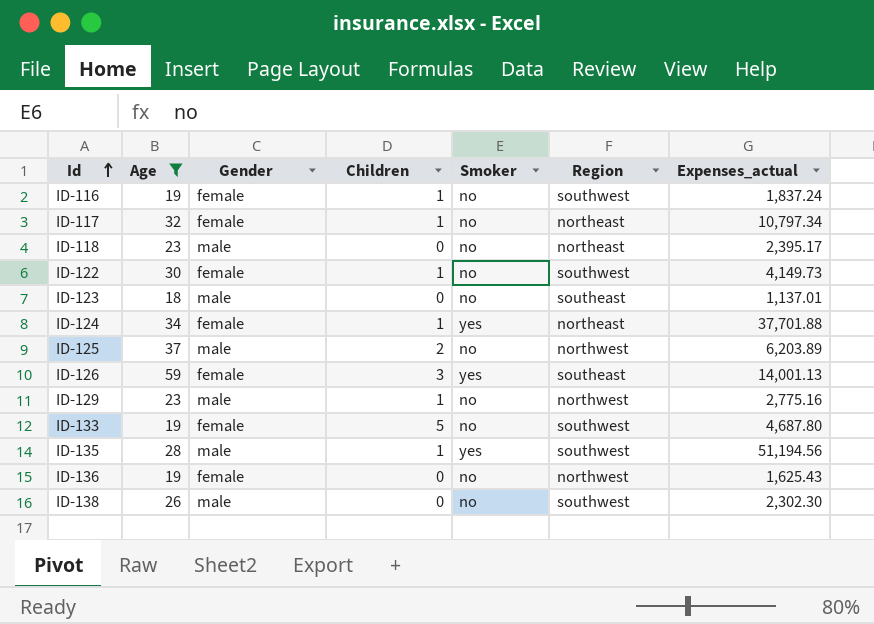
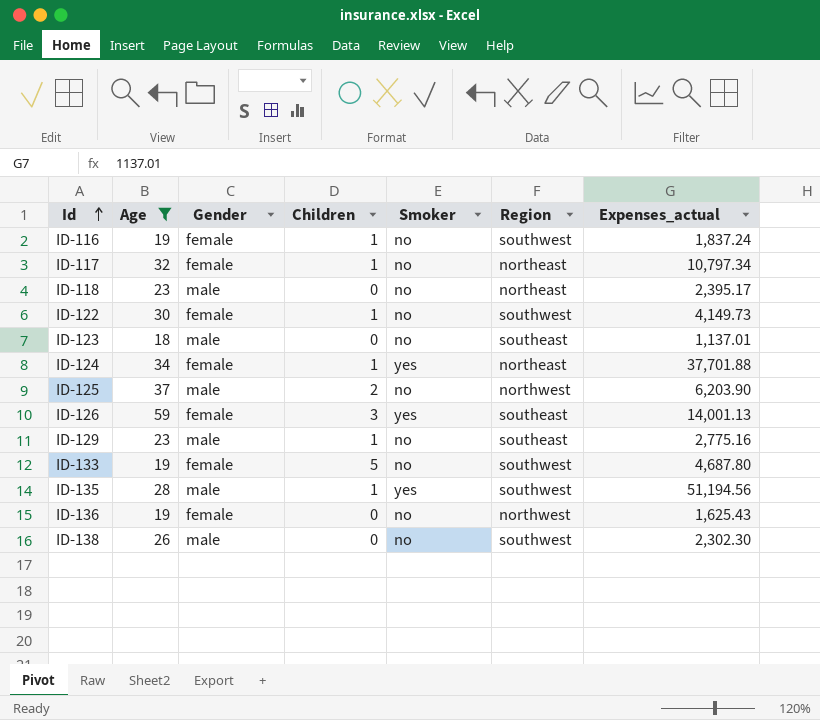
ID-125 | Expenses_actual: 6,203.89 -> 6,203.90
ID-129 | Region: northwest -> southeast

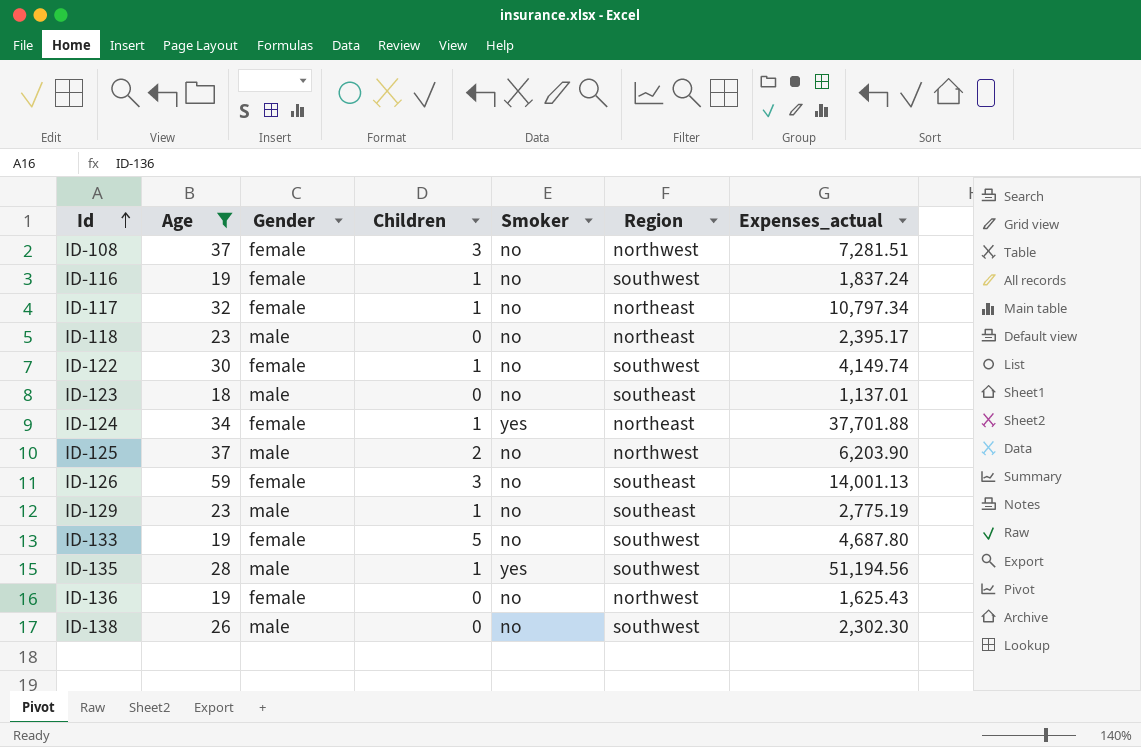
row ID-108: none -> 37 | female | 3 | no | northwest | 7,281.51
ID-122 | Expenses_actual: 4,149.73 -> 4,149.74
ID-126 | Smoker: yes -> no
ID-129 | Expenses_actual: 2,775.16 -> 2,775.19

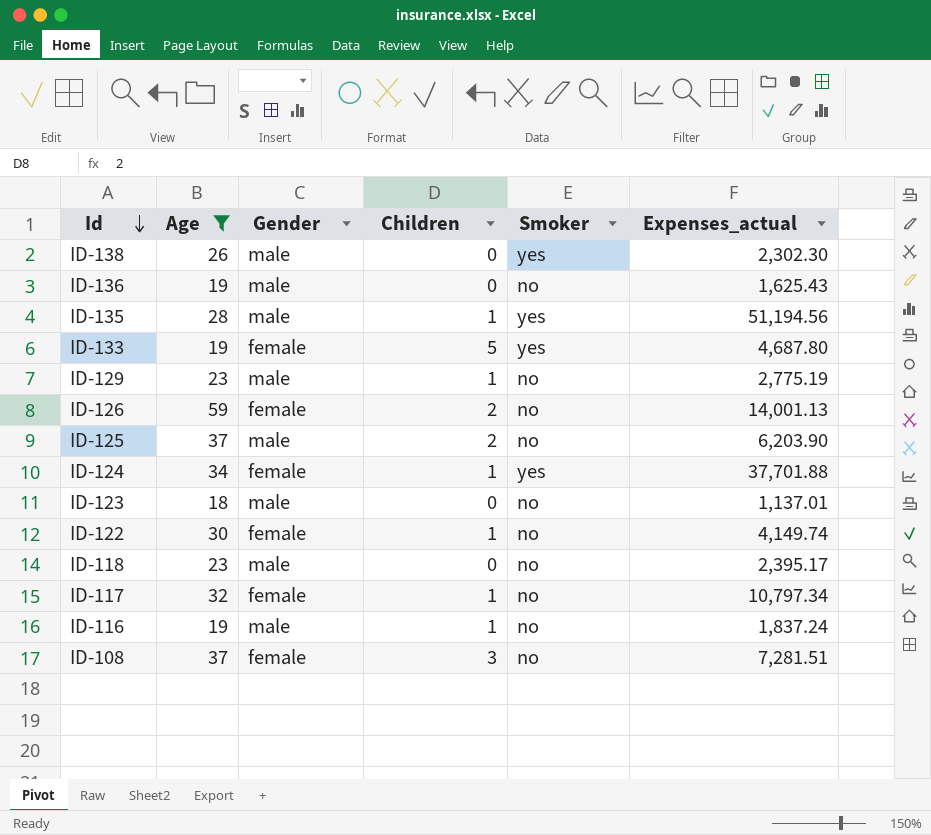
row order: Id ascending -> Id descending
column Region | position: 6 -> none
ID-138 | Smoker: no -> yes
ID-136 | Gender: female -> male
ID-133 | Smoker: no -> yes
ID-126 | Children: 3 -> 2
ID-116 | Gender: female -> male

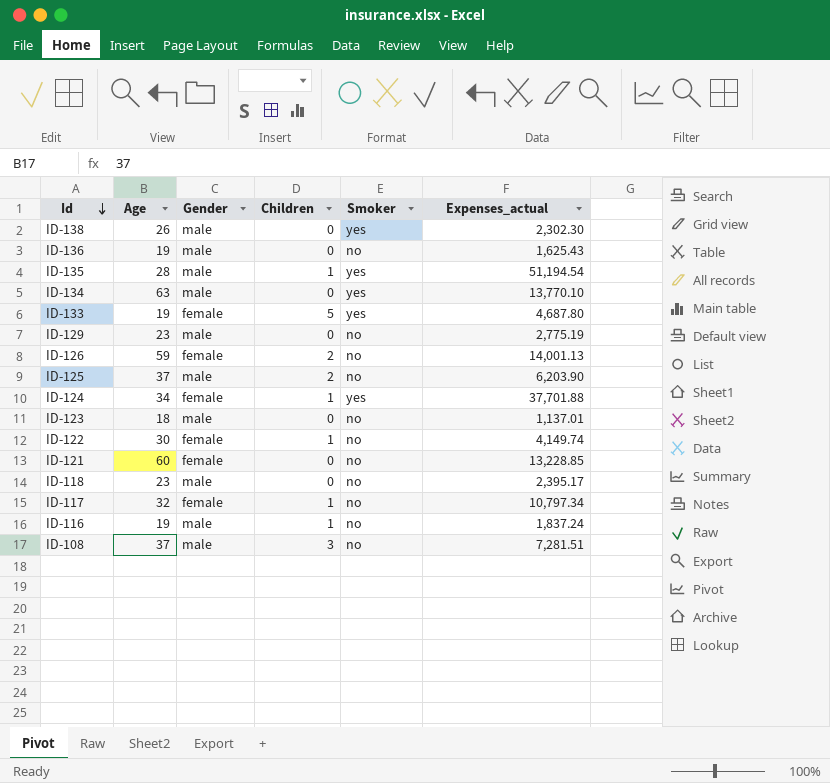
filter: Age <= 59 -> none
ID-135 | Expenses_actual: 51,194.56 -> 51,194.54
ID-129 | Children: 1 -> 0
ID-108 | Gender: female -> male

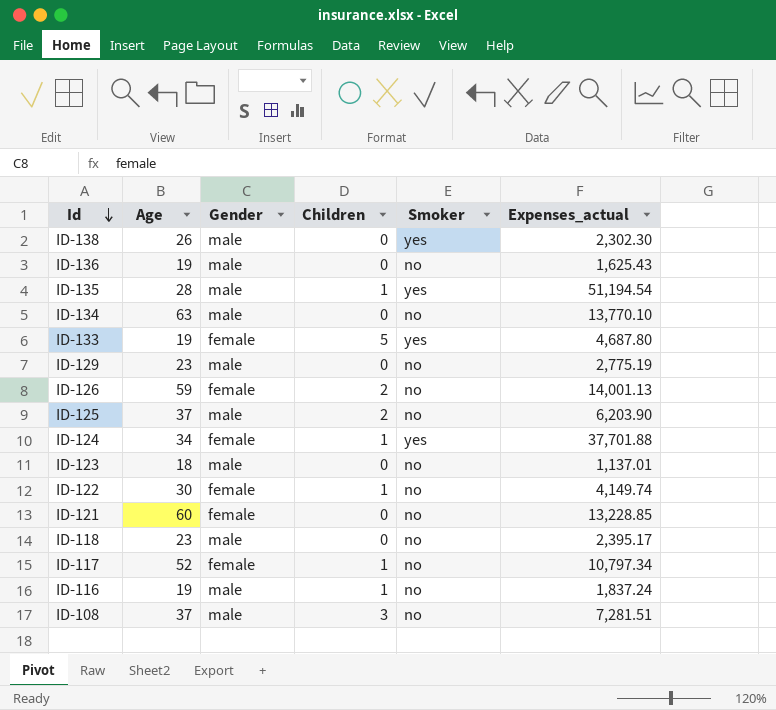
ID-134 | Smoker: yes -> no
ID-117 | Age: 32 -> 52

